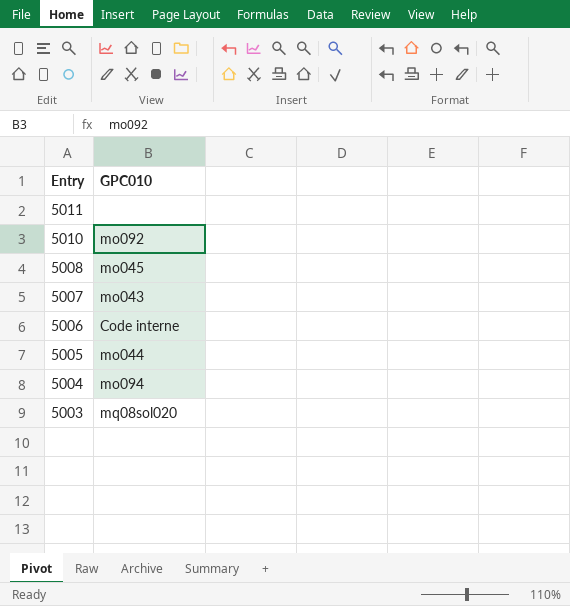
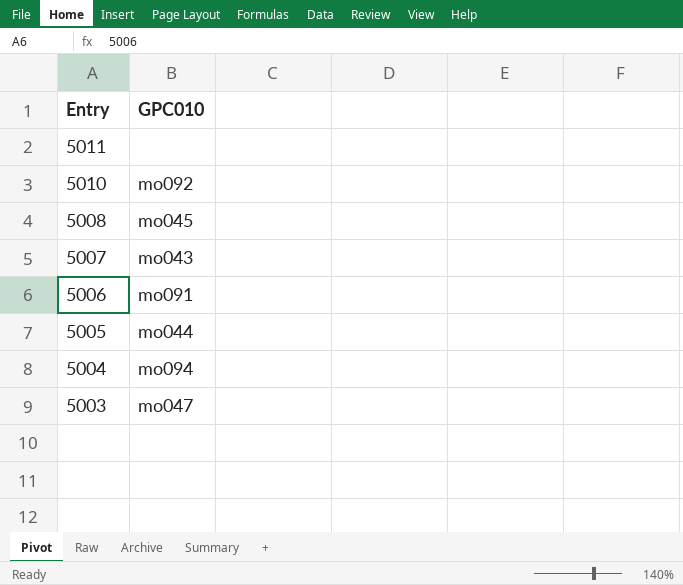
5006 | GPC010: Code interne -> mo091
5003 | GPC010: mq08sol020 -> mo047

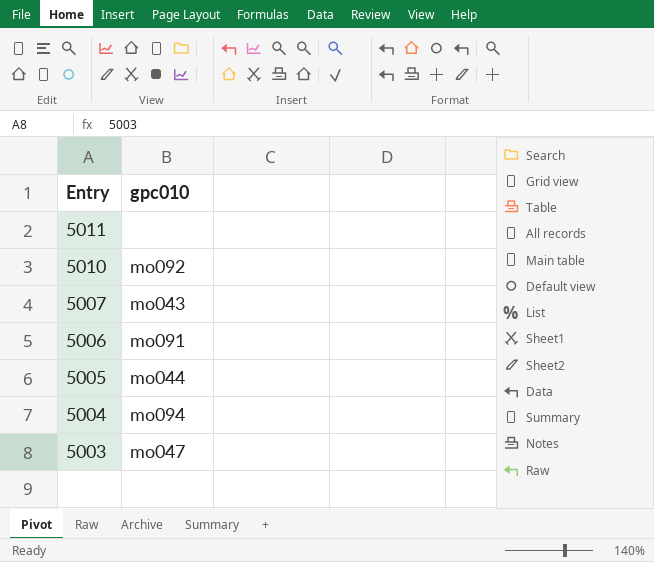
column name: GPC010 -> gpc010
row 5008: mo045 -> none

